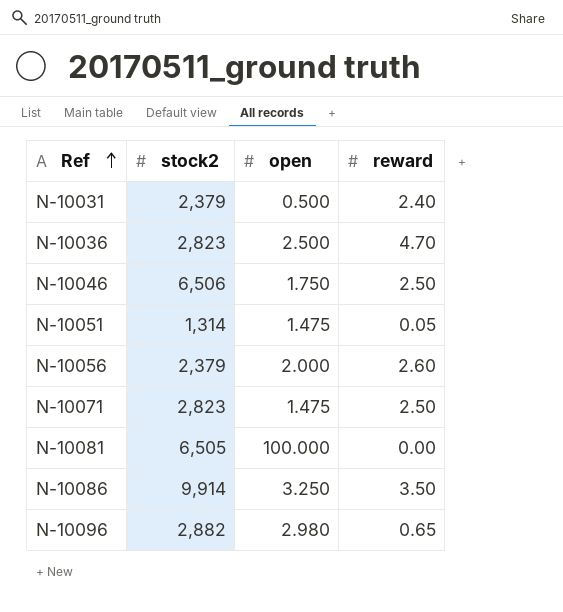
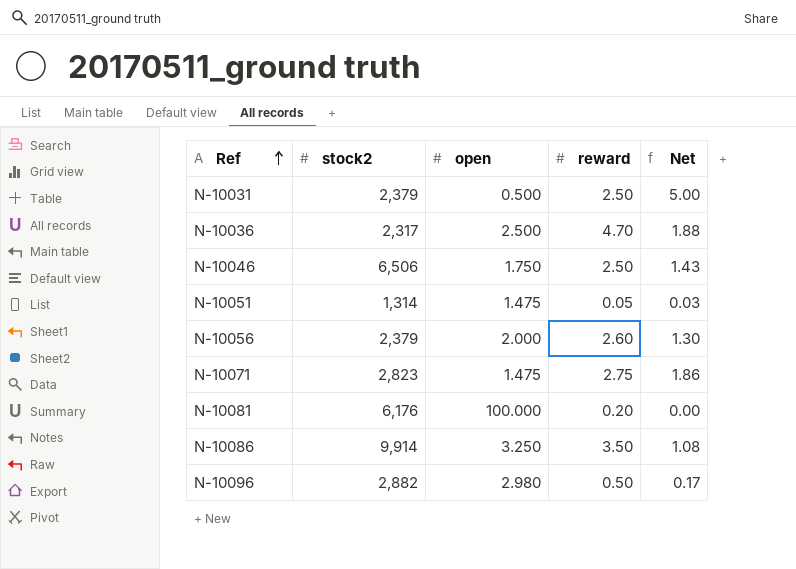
column Net | formula: none -> [reward] / [open]
N-10031 | reward: 2.40 -> 2.50
N-10036 | stock2: 2,823 -> 2,317
N-10071 | reward: 2.50 -> 2.75
N-10081 | stock2: 6,505 -> 6,176
N-10081 | reward: 0.00 -> 0.20
N-10096 | reward: 0.65 -> 0.50

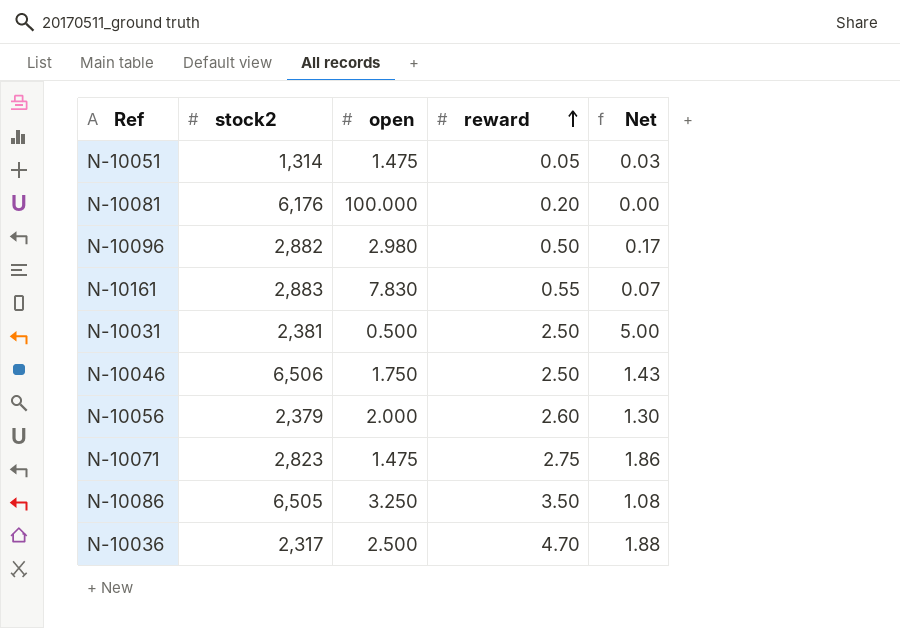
row order: Ref ascending -> reward ascending
row N-10161: none -> 2,883 | 7.830 | 0.55 | 0.07
N-10031 | stock2: 2,379 -> 2,381
N-10086 | stock2: 9,914 -> 6,505

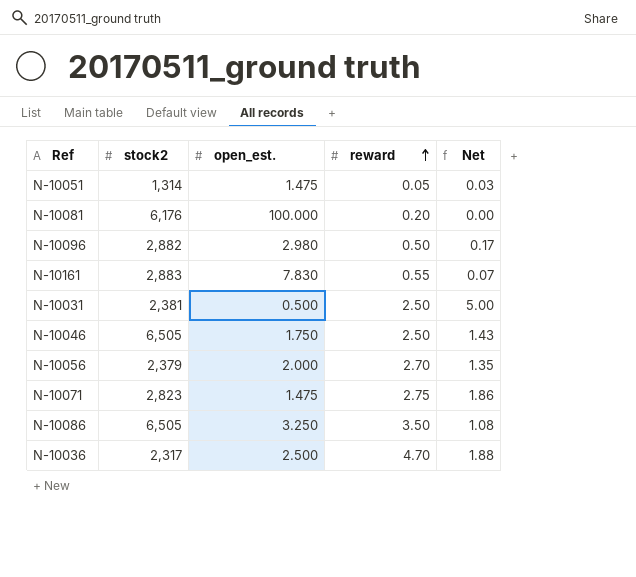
column name: open -> open_est.
N-10046 | stock2: 6,506 -> 6,505
N-10056 | reward: 2.60 -> 2.70
N-10056 | Net: 1.30 -> 1.35

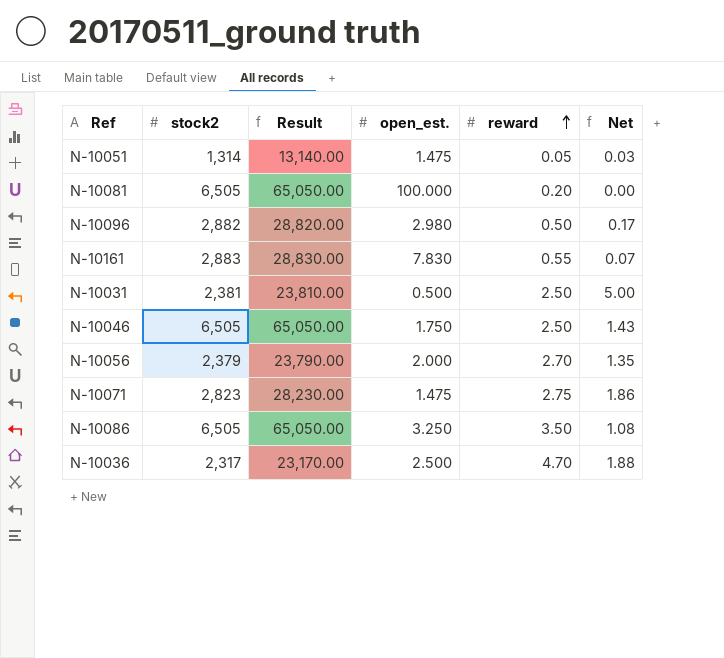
column Result | formula: none -> [stock2] * 10
N-10081 | stock2: 6,176 -> 6,505

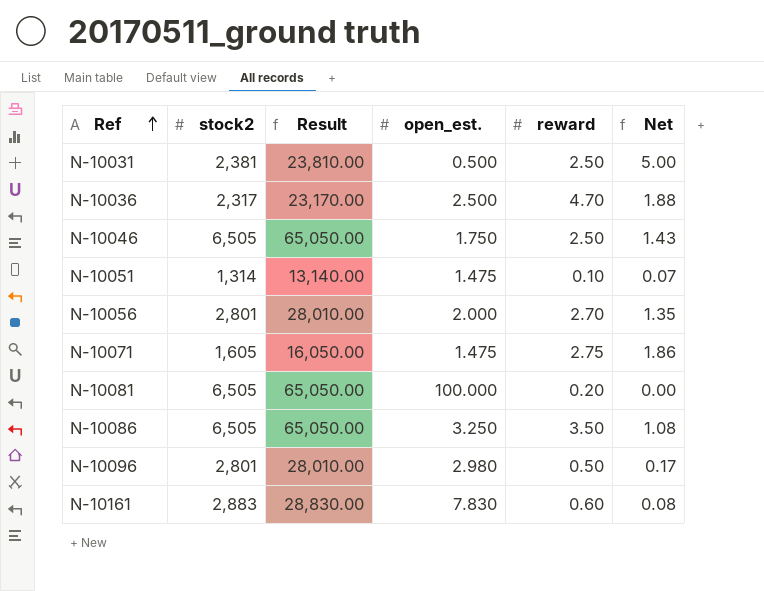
row order: reward ascending -> Ref ascending
N-10051 | reward: 0.05 -> 0.10
N-10051 | Net: 0.03 -> 0.07
N-10056 | stock2: 2,379 -> 2,801
N-10056 | Result: 23,790.00 -> 28,010.00
N-10071 | stock2: 2,823 -> 1,605
N-10071 | Result: 28,230.00 -> 16,050.00
N-10096 | stock2: 2,882 -> 2,801
N-10096 | Result: 28,820.00 -> 28,010.00
N-10161 | reward: 0.55 -> 0.60
N-10161 | Net: 0.07 -> 0.08

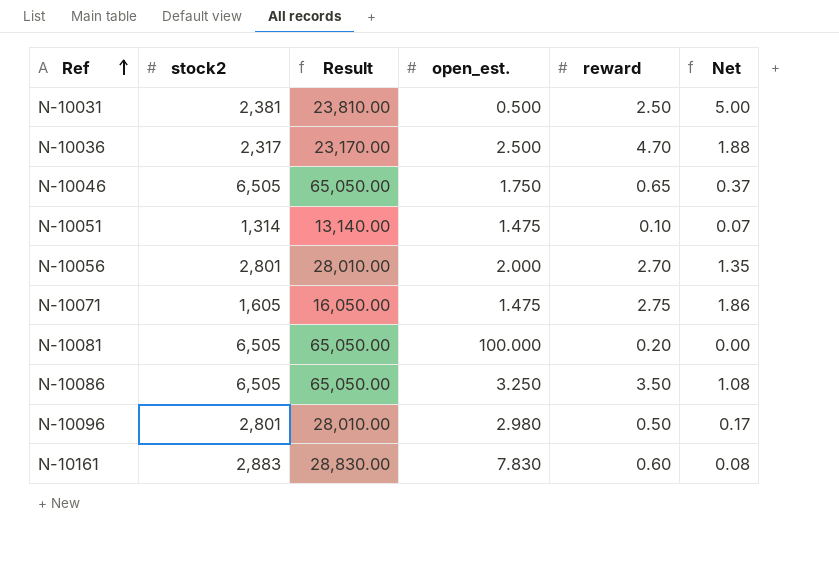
N-10046 | reward: 2.50 -> 0.65
N-10046 | Net: 1.43 -> 0.37

